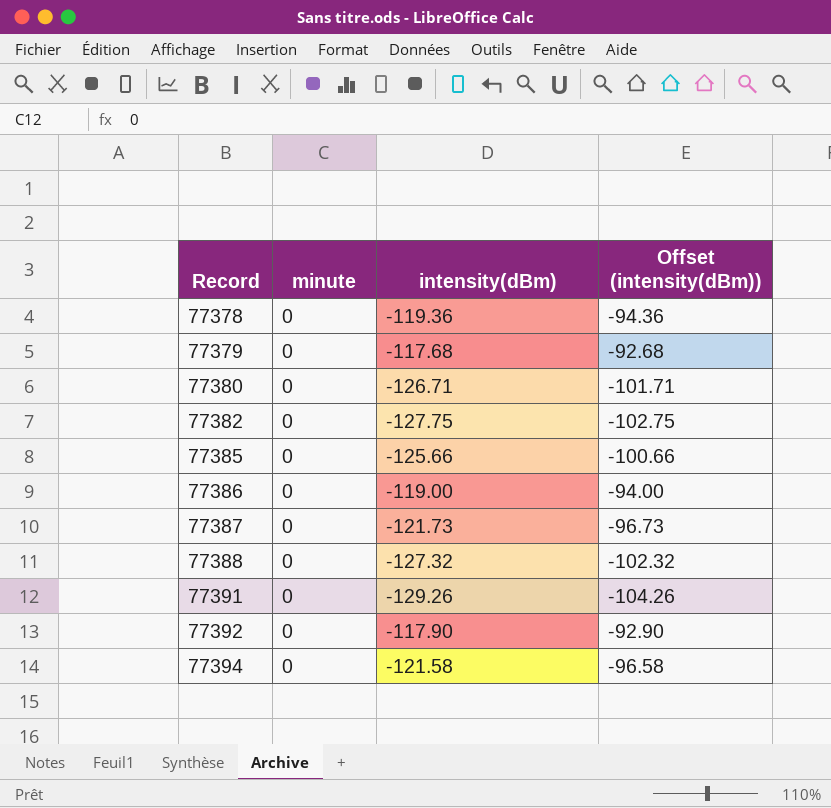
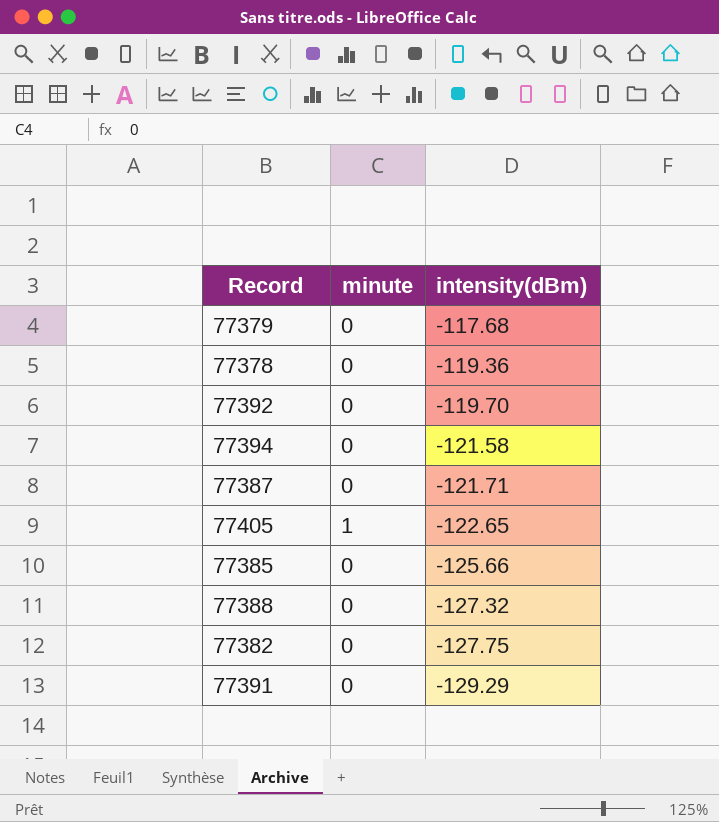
row order: Record ascending -> intensity(dBm) descending
column Offset (intensity(dBm)) | formula: [intensity(dBm)] + 25 -> none
row 77380: 0 | -126.71 | -101.71 -> none
row 77386: 0 | -119.00 | -94.00 -> none
77392 | intensity(dBm): -117.90 -> -119.70
77387 | intensity(dBm): -121.73 -> -121.71
row 77405: none -> 1 | -122.65
77391 | intensity(dBm): -129.26 -> -129.29

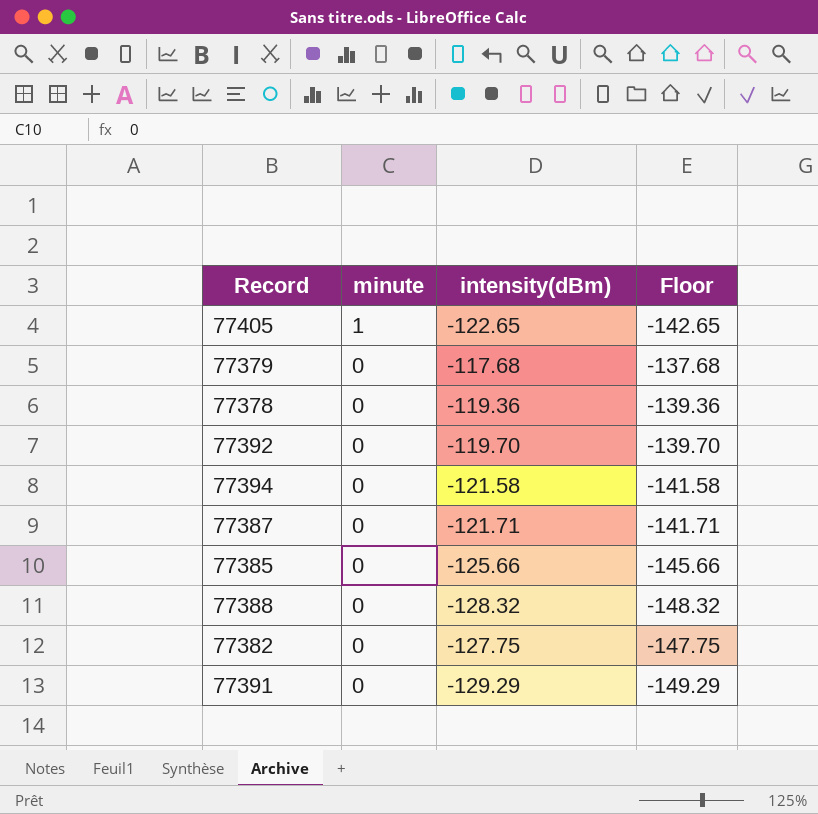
row order: intensity(dBm) descending -> minute descending
column Floor | formula: none -> [intensity(dBm)] - 20
77388 | intensity(dBm): -127.32 -> -128.32

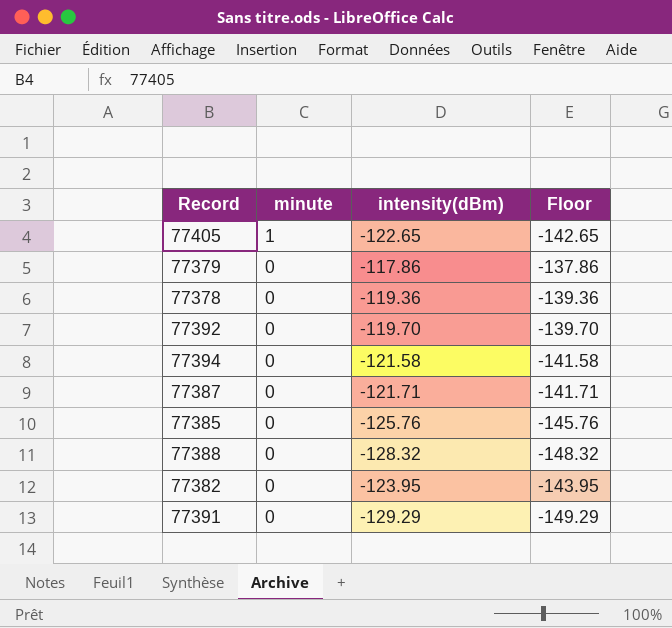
77379 | intensity(dBm): -117.68 -> -117.86
77379 | Floor: -137.68 -> -137.86
77385 | intensity(dBm): -125.66 -> -125.76
77385 | Floor: -145.66 -> -145.76
77382 | intensity(dBm): -127.75 -> -123.95
77382 | Floor: -147.75 -> -143.95

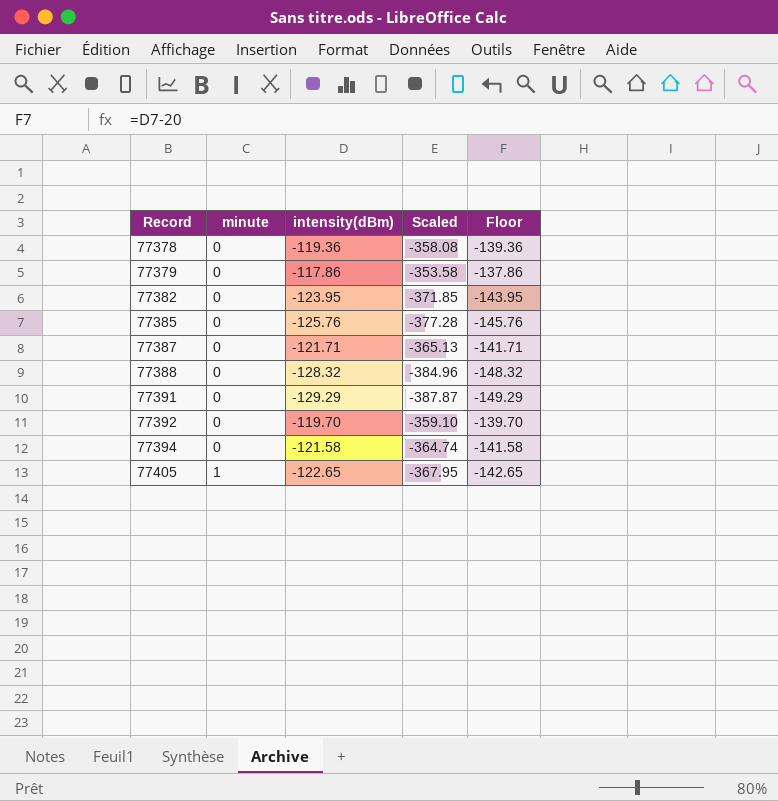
row order: minute descending -> Record ascending
column Scaled | formula: none -> [intensity(dBm)] * 3

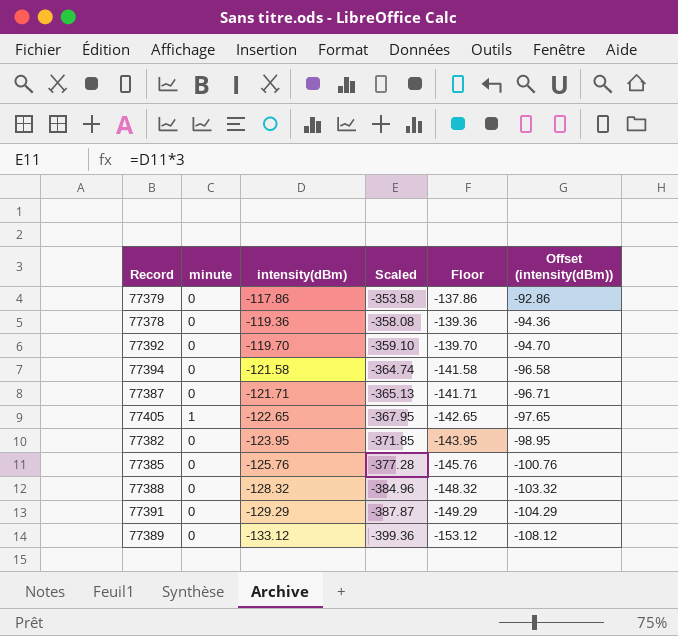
row order: Record ascending -> intensity(dBm) descending
column Offset (intensity(dBm)) | formula: none -> [intensity(dBm)] + 25
row 77389: none -> 0 | -133.12 | -399.36 | -153.12 | -108.12

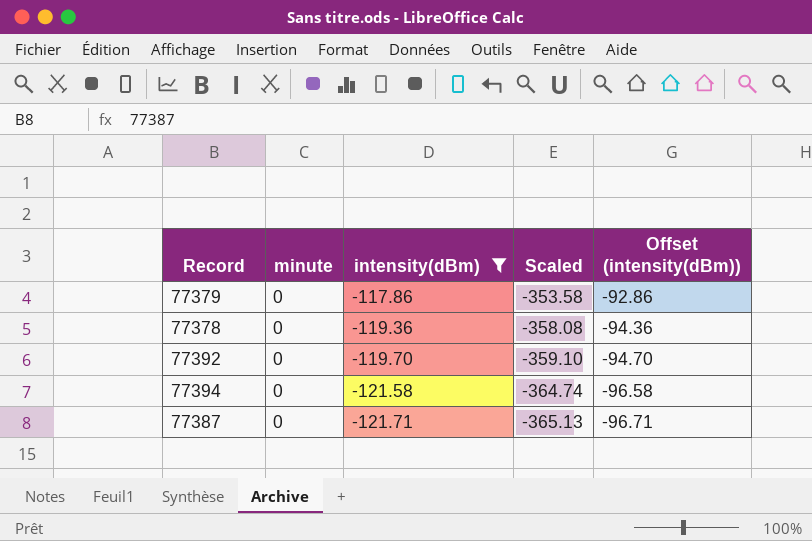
filter: none -> intensity(dBm) >= -121.71
column Floor | formula: [intensity(dBm)] - 20 -> none

